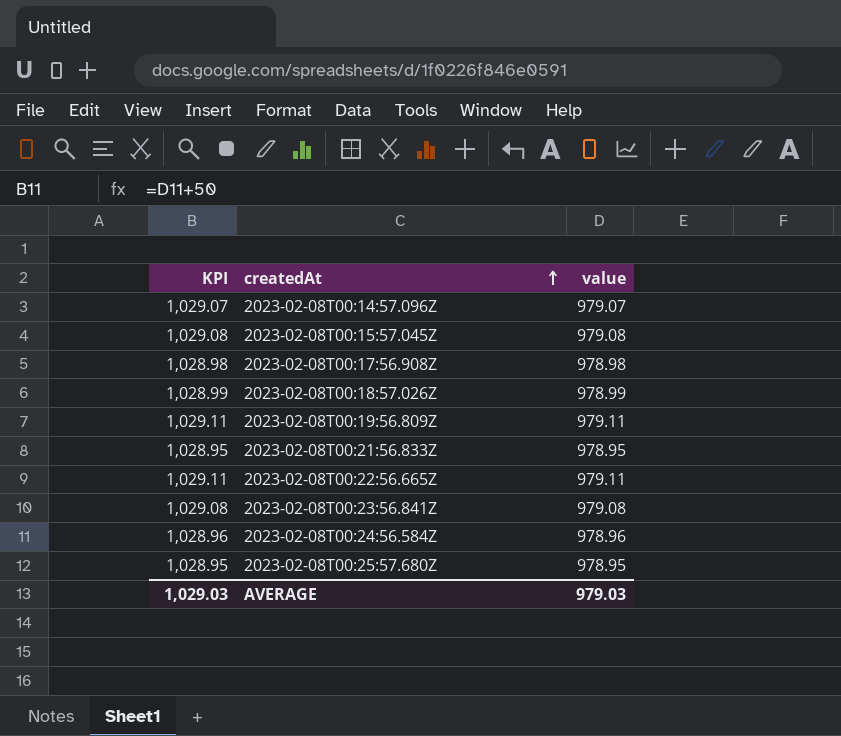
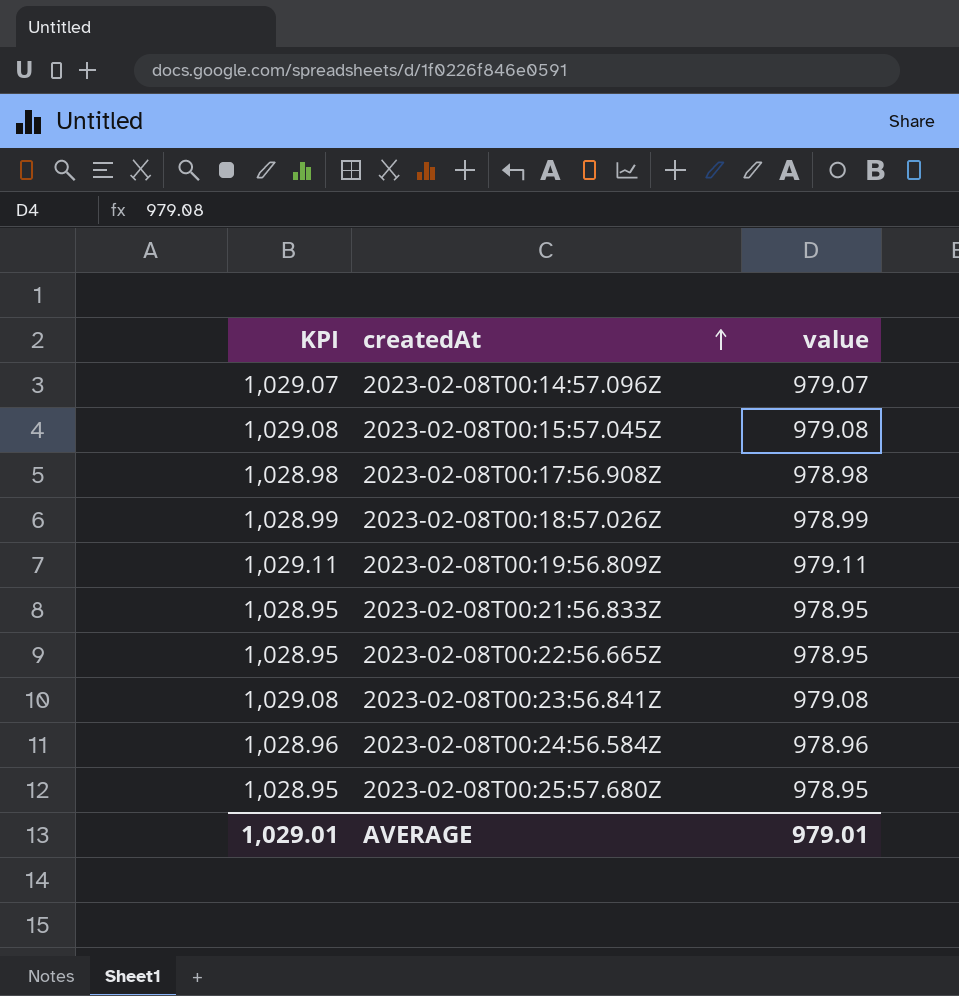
2023-02-08T00:22:56.665Z | KPI: 1,029.11 -> 1,028.95
2023-02-08T00:22:56.665Z | value: 979.11 -> 978.95
AVERAGE | KPI: 1,029.03 -> 1,029.01
AVERAGE | value: 979.03 -> 979.01

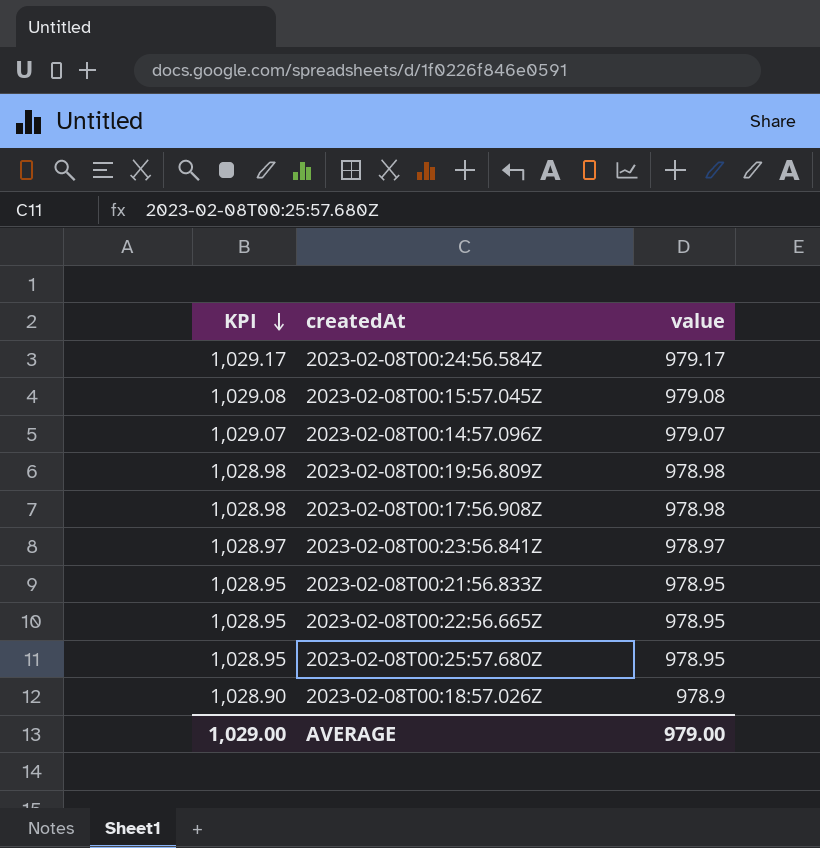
row order: createdAt ascending -> KPI descending
2023-02-08T00:24:56.584Z | KPI: 1,028.96 -> 1,029.17
2023-02-08T00:24:56.584Z | value: 978.96 -> 979.17
2023-02-08T00:19:56.809Z | KPI: 1,029.11 -> 1,028.98
2023-02-08T00:19:56.809Z | value: 979.11 -> 978.98
2023-02-08T00:23:56.841Z | KPI: 1,029.08 -> 1,028.97
2023-02-08T00:23:56.841Z | value: 979.08 -> 978.97
2023-02-08T00:18:57.026Z | KPI: 1,028.99 -> 1,028.90
2023-02-08T00:18:57.026Z | value: 978.99 -> 978.9
AVERAGE | KPI: 1,029.01 -> 1,029.00
AVERAGE | value: 979.01 -> 979.00

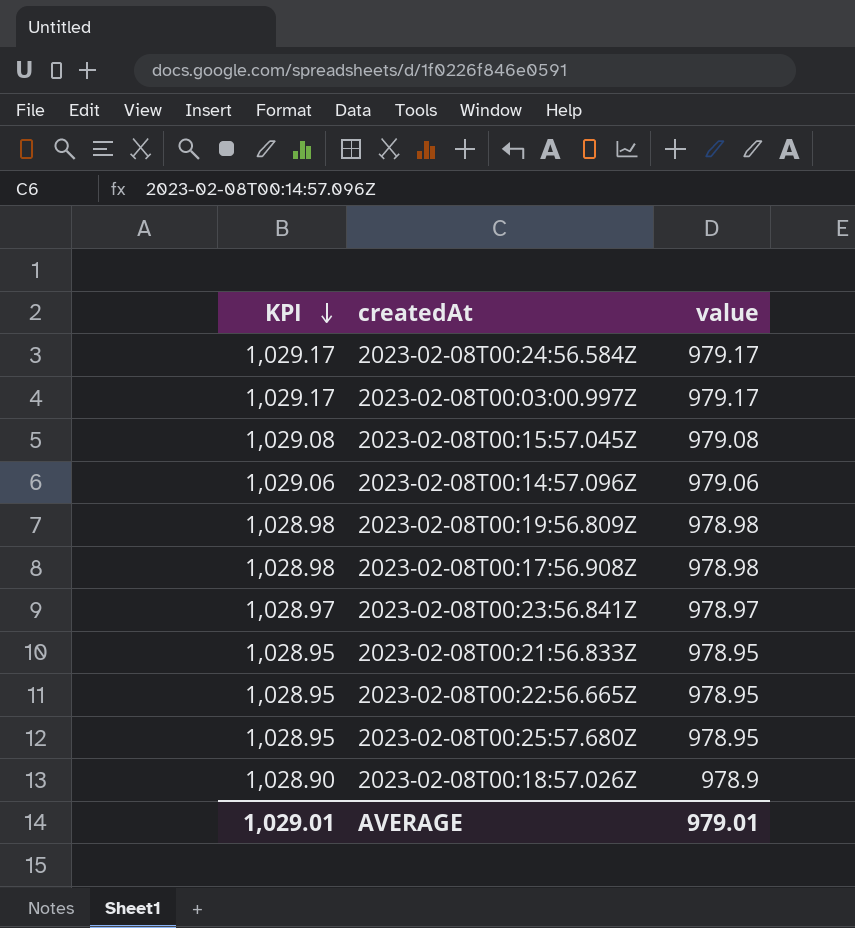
row 2023-02-08T00:03:00.997Z: none -> 1,029.17 | 979.17
2023-02-08T00:14:57.096Z | KPI: 1,029.07 -> 1,029.06
2023-02-08T00:14:57.096Z | value: 979.07 -> 979.06
AVERAGE | KPI: 1,029.00 -> 1,029.01
AVERAGE | value: 979.00 -> 979.01

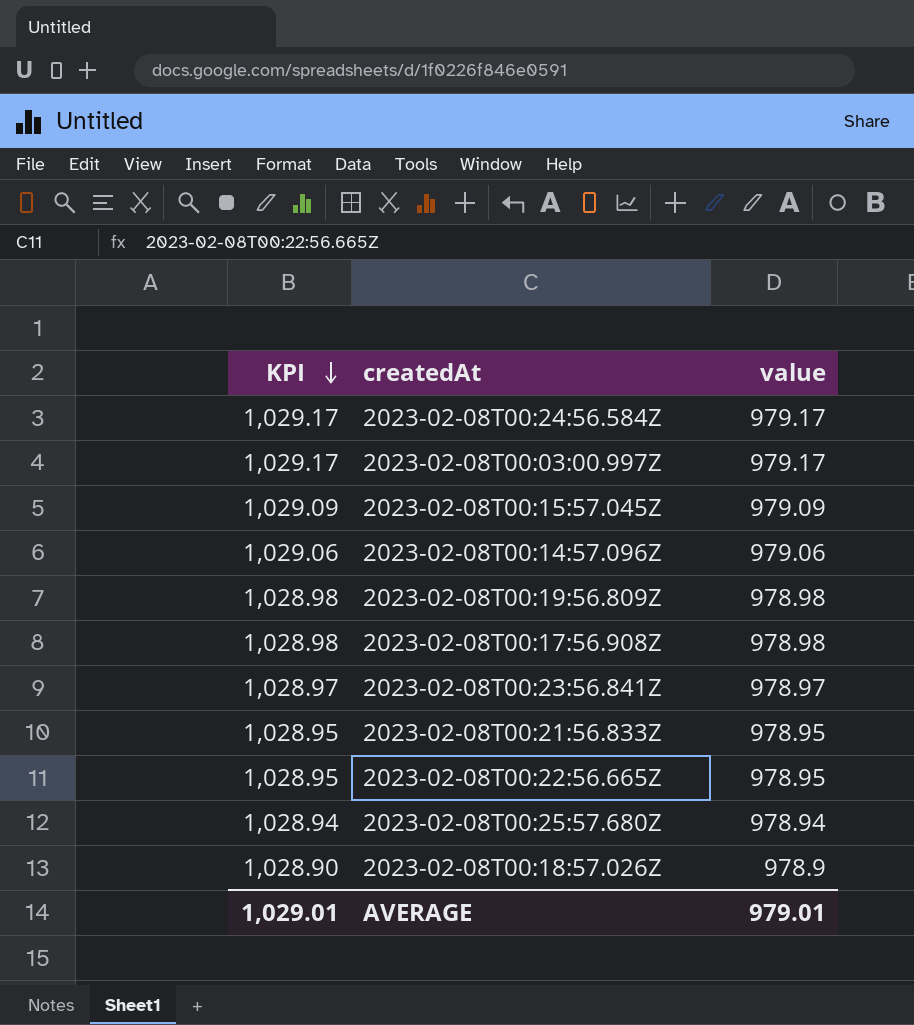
2023-02-08T00:15:57.045Z | KPI: 1,029.08 -> 1,029.09
2023-02-08T00:15:57.045Z | value: 979.08 -> 979.09
2023-02-08T00:25:57.680Z | KPI: 1,028.95 -> 1,028.94
2023-02-08T00:25:57.680Z | value: 978.95 -> 978.94

